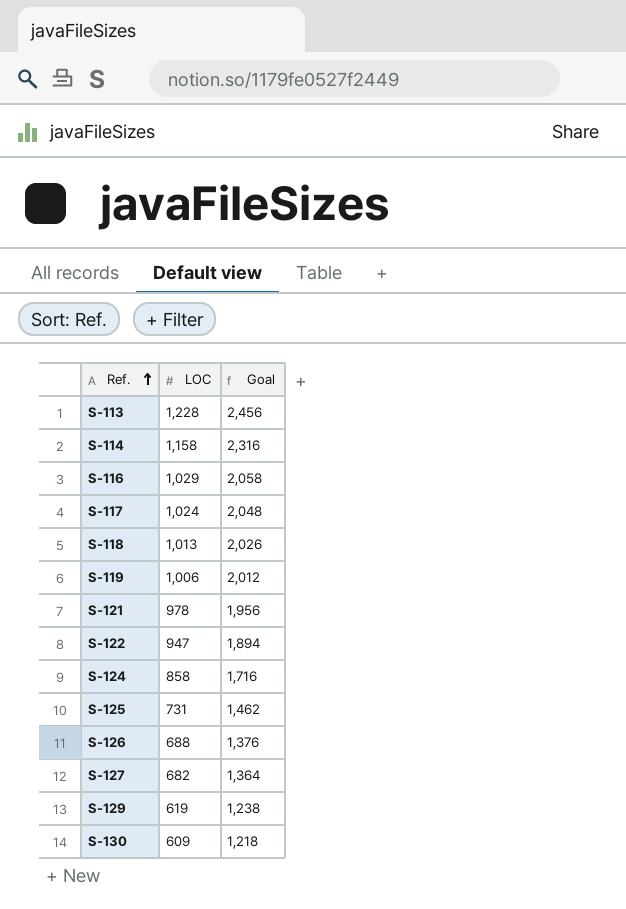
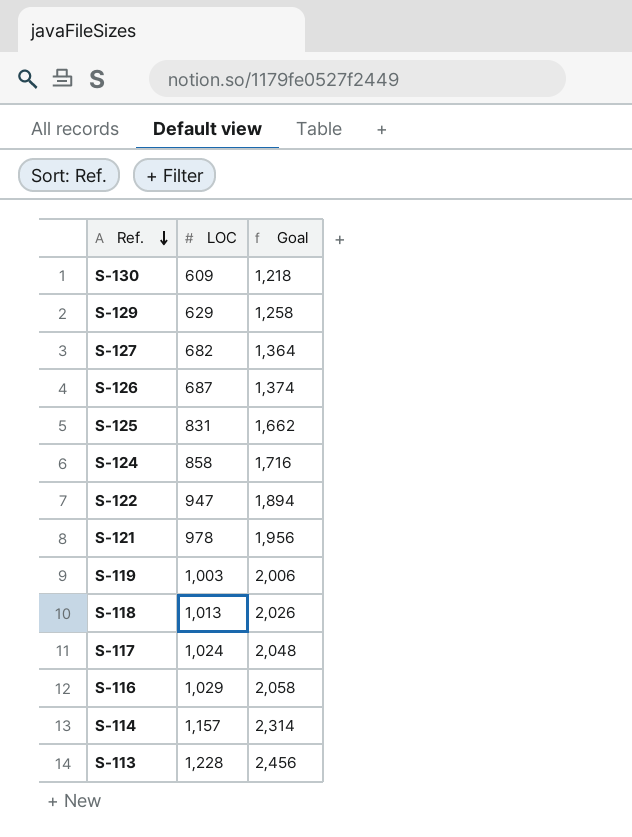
row order: Ref. ascending -> Ref. descending
S-129 | LOC: 619 -> 629
S-129 | Goal: 1,238 -> 1,258
S-126 | LOC: 688 -> 687
S-126 | Goal: 1,376 -> 1,374
S-125 | LOC: 731 -> 831
S-125 | Goal: 1,462 -> 1,662
S-119 | LOC: 1,006 -> 1,003
S-119 | Goal: 2,012 -> 2,006
S-114 | LOC: 1,158 -> 1,157
S-114 | Goal: 2,316 -> 2,314

